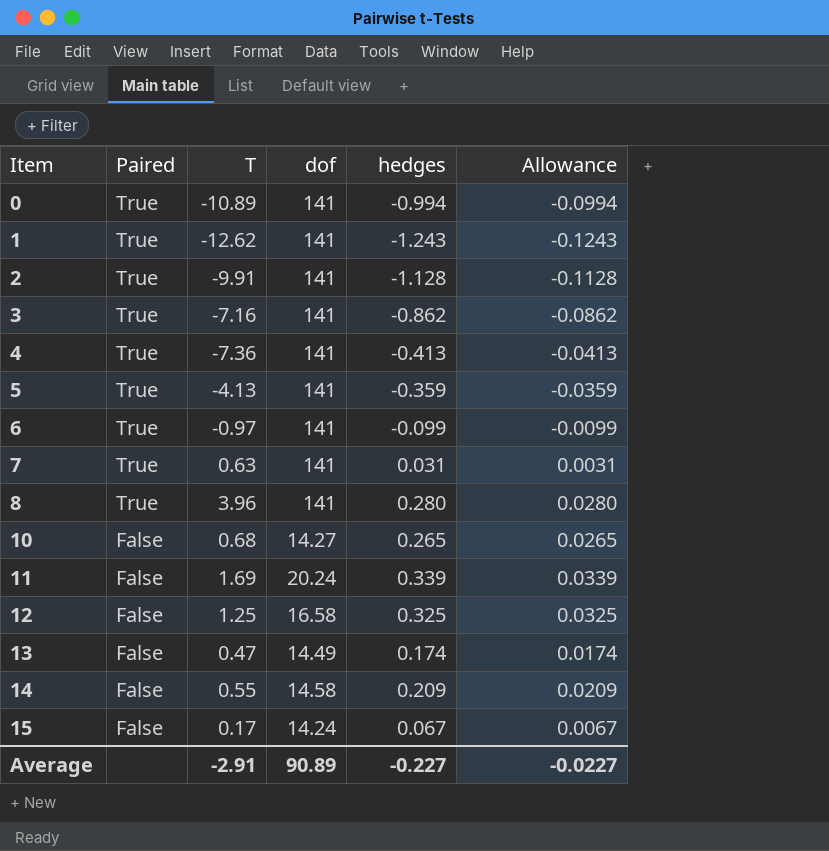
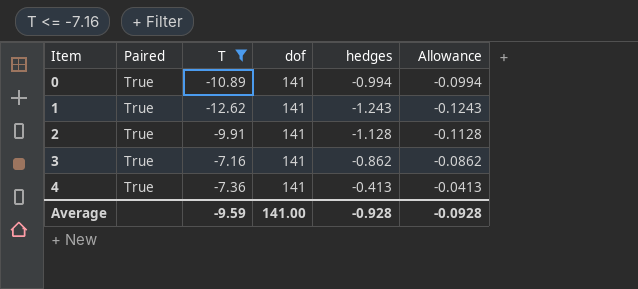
filter: none -> T <= -7.16
Average | T: -2.91 -> -9.59
Average | dof: 90.89 -> 141.00
Average | hedges: -0.227 -> -0.928
Average | Allowance: -0.0227 -> -0.0928

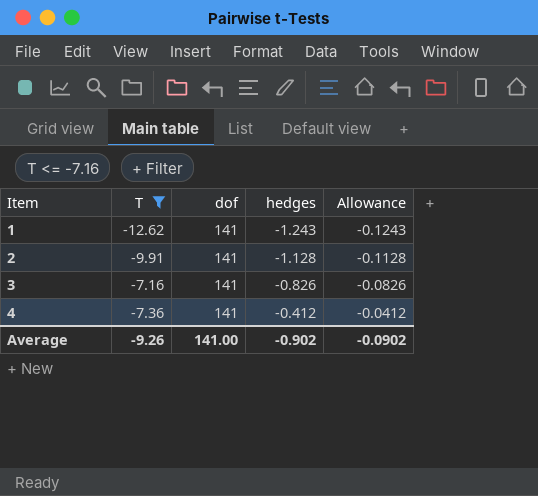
column Paired | position: 2 -> none
row 0: True | -10.89 | 141 | -0.994 | -0.0994 -> none
3 | hedges: -0.862 -> -0.826
3 | Allowance: -0.0862 -> -0.0826
4 | hedges: -0.413 -> -0.412
4 | Allowance: -0.0413 -> -0.0412
Average | T: -9.59 -> -9.26
Average | hedges: -0.928 -> -0.902
Average | Allowance: -0.0928 -> -0.0902

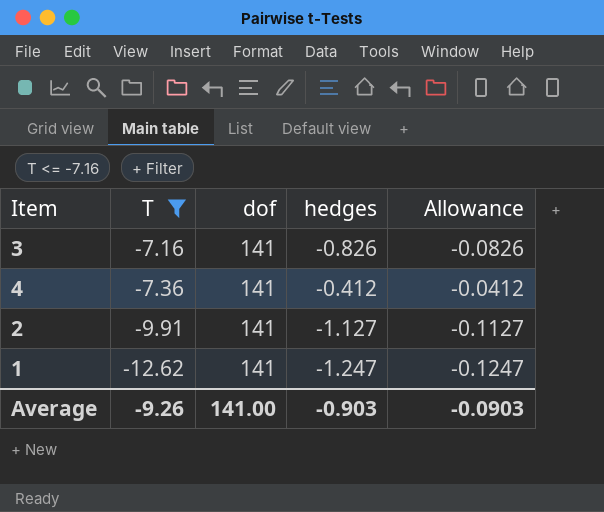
row order: Item ascending -> T descending
2 | hedges: -1.128 -> -1.127
2 | Allowance: -0.1128 -> -0.1127
1 | hedges: -1.243 -> -1.247
1 | Allowance: -0.1243 -> -0.1247
Average | hedges: -0.902 -> -0.903
Average | Allowance: -0.0902 -> -0.0903

